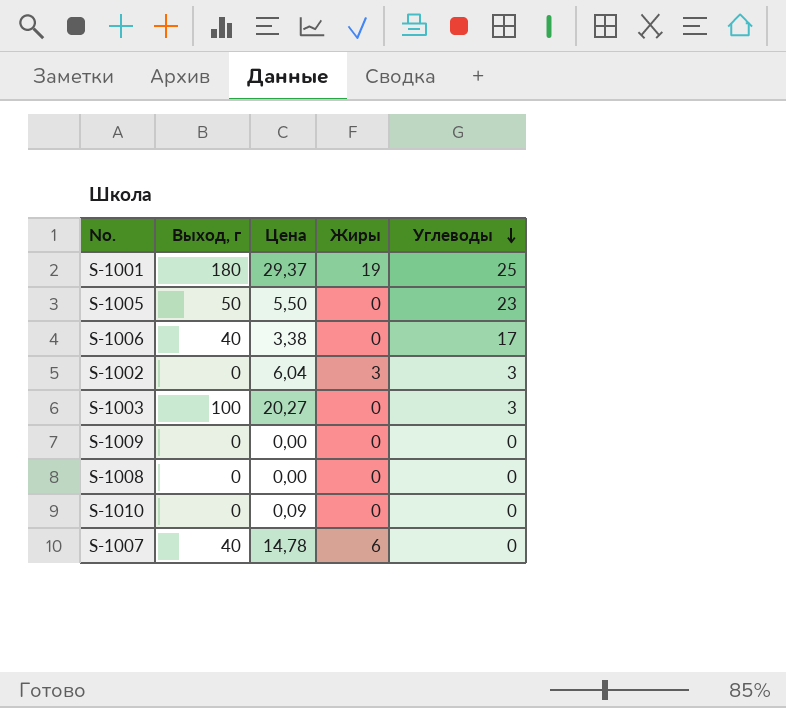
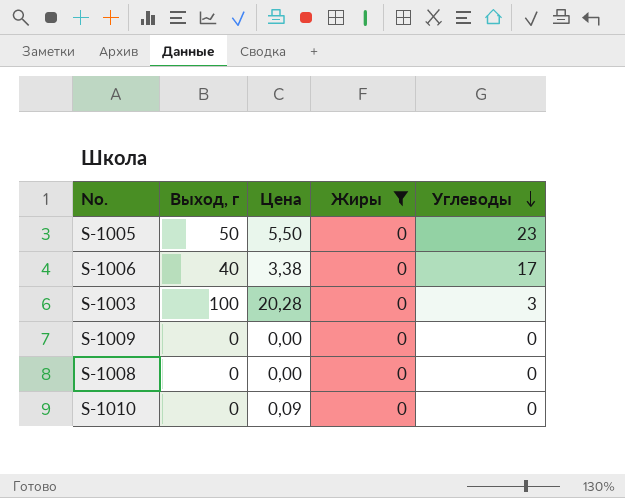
filter: none -> Жиры = 0
S-1003 | Цена: 20,27 -> 20,28

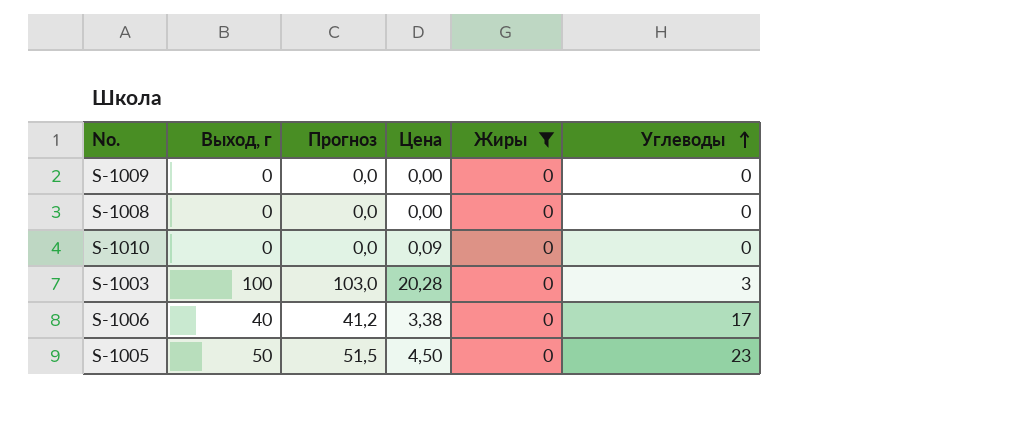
row order: Углеводы descending -> Углеводы ascending
column Прогноз | formula: none -> [Выход, г] * 1,03
S-1005 | Цена: 5,50 -> 4,50

